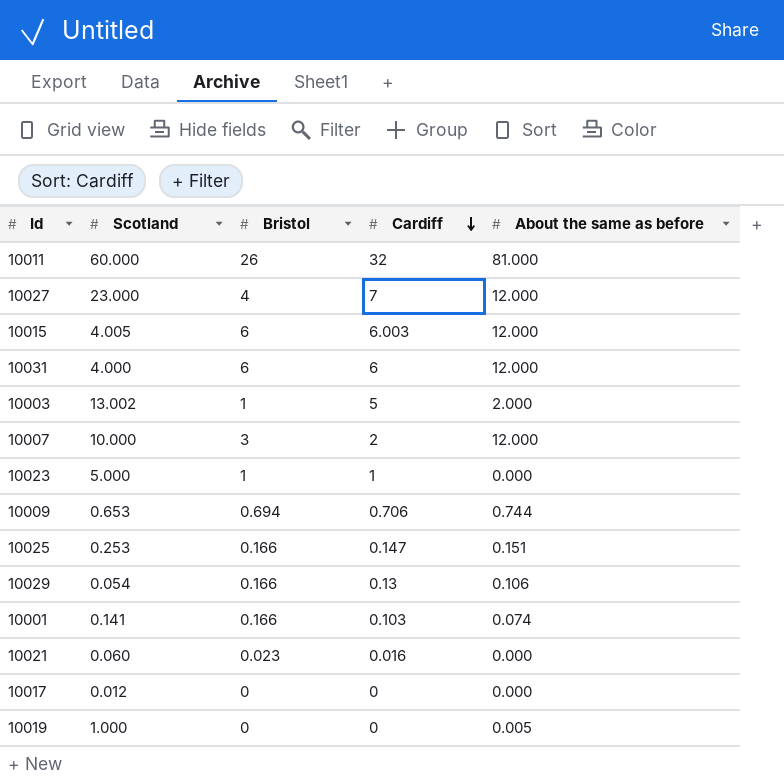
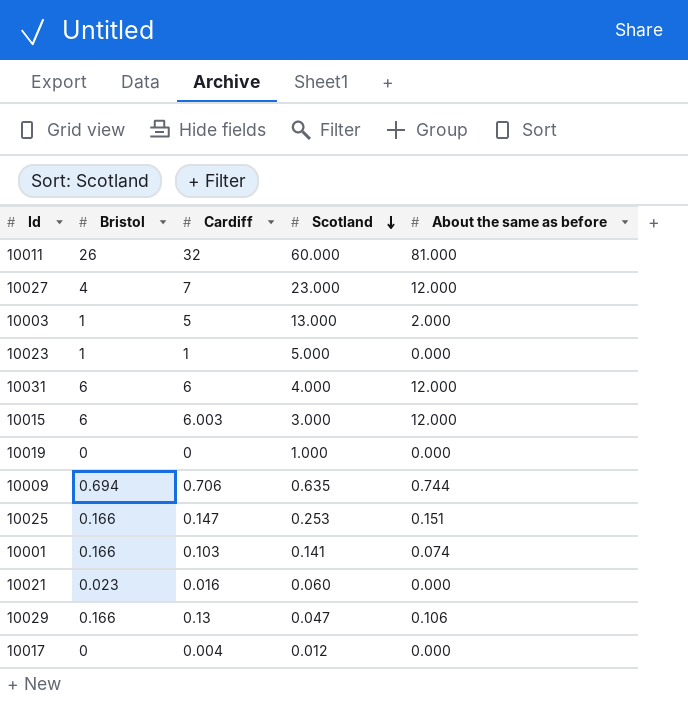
row order: Cardiff descending -> Scotland descending
column Scotland | position: 2 -> 4
row 10007: 10.000 | 3 | 2 | 12.000 -> none
10003 | Scotland: 13.002 -> 13.000
10015 | Scotland: 4.005 -> 3.000
10019 | About the same as before: 0.005 -> 0.000
10009 | Scotland: 0.653 -> 0.635
10029 | Scotland: 0.054 -> 0.047
10017 | Cardiff: 0 -> 0.004

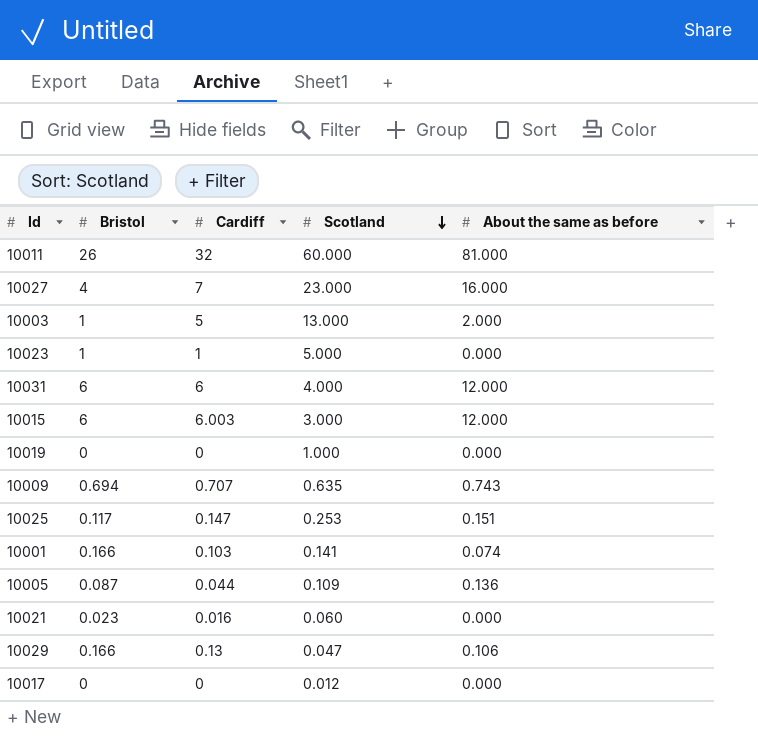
10027 | About the same as before: 12.000 -> 16.000
10009 | Cardiff: 0.706 -> 0.707
10009 | About the same as before: 0.744 -> 0.743
10025 | Bristol: 0.166 -> 0.117
row 10005: none -> 0.087 | 0.044 | 0.109 | 0.136
10017 | Cardiff: 0.004 -> 0

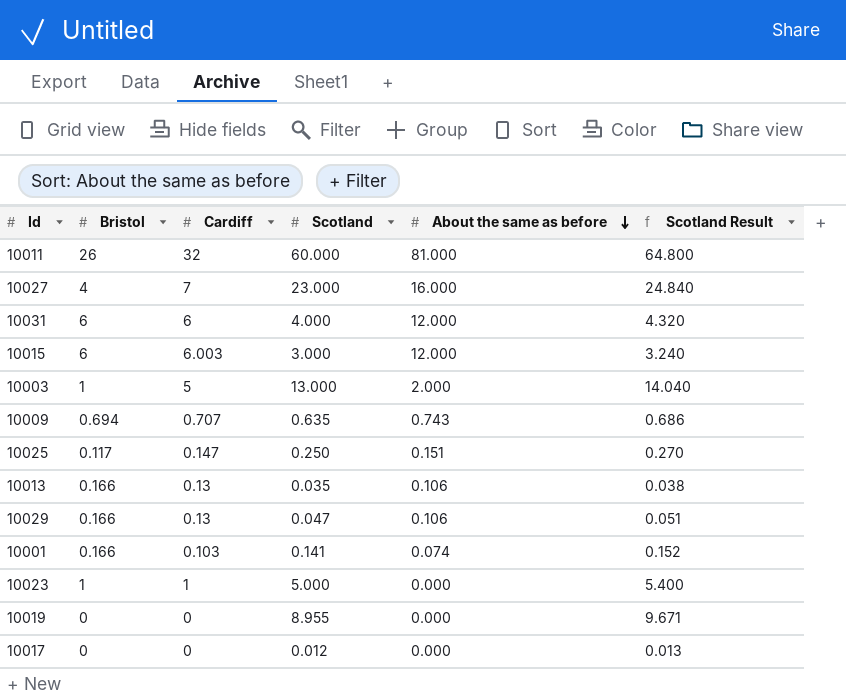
row order: Scotland descending -> About the same as before descending
column Scotland Result | formula: none -> [Scotland] * 1.08
row 10005: 0.087 | 0.044 | 0.109 | 0.136 -> none
row 10021: 0.023 | 0.016 | 0.060 | 0.000 -> none
10025 | Scotland: 0.253 -> 0.250
row 10013: none -> 0.166 | 0.13 | 0.035 | 0.106 | 0.038
10019 | Scotland: 1.000 -> 8.955

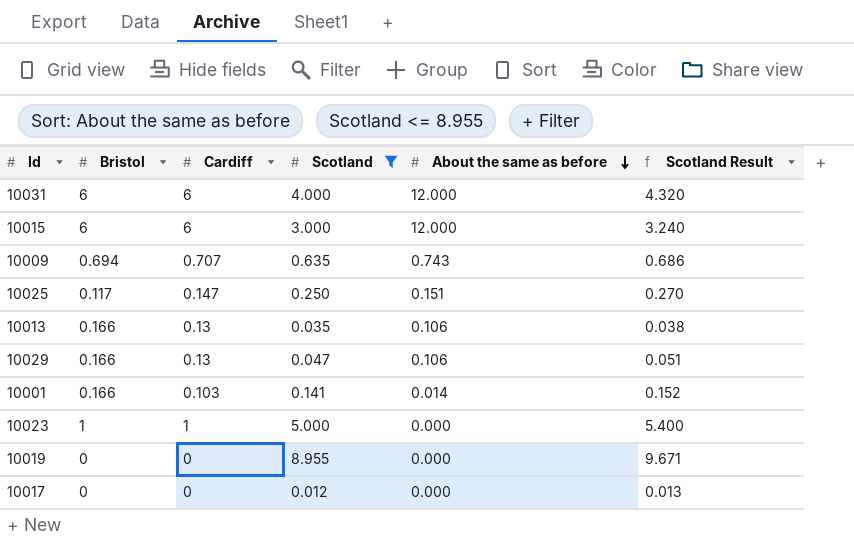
filter: none -> Scotland <= 8.955
10015 | Cardiff: 6.003 -> 6
10001 | About the same as before: 0.074 -> 0.014

